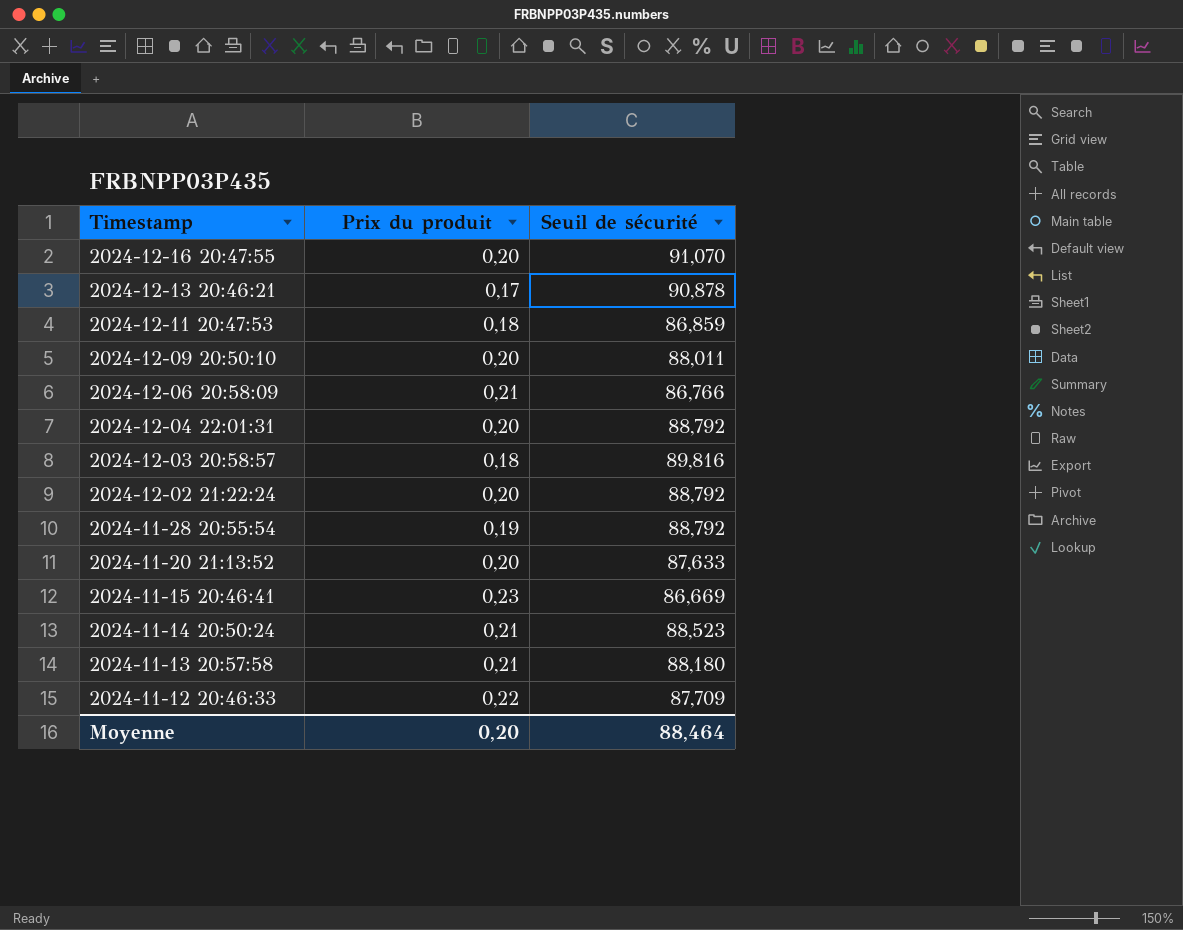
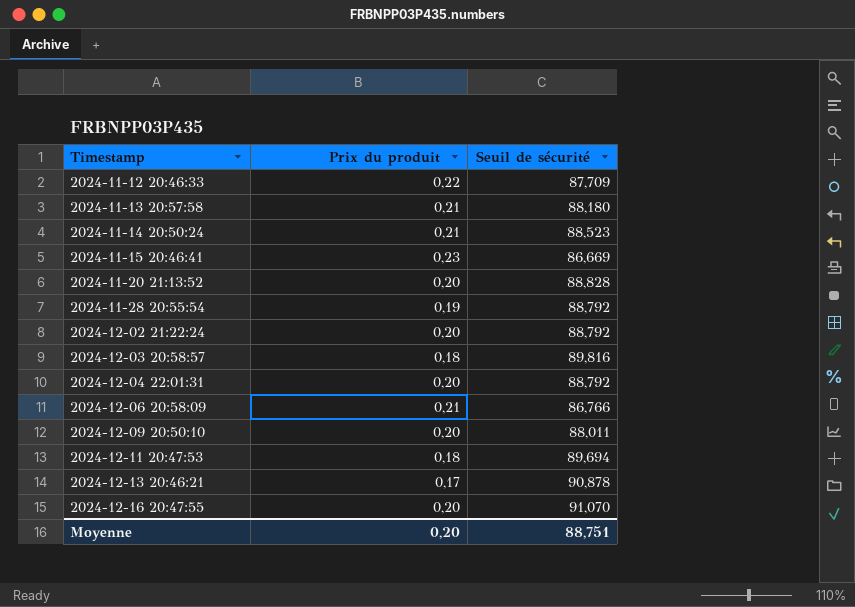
row order: Timestamp descending -> Timestamp ascending
2024-11-20 21:13:52 | Seuil de sécurité: 87,633 -> 88,828
2024-12-11 20:47:53 | Seuil de sécurité: 86,859 -> 89,694
Moyenne | Seuil de sécurité: 88,464 -> 88,751

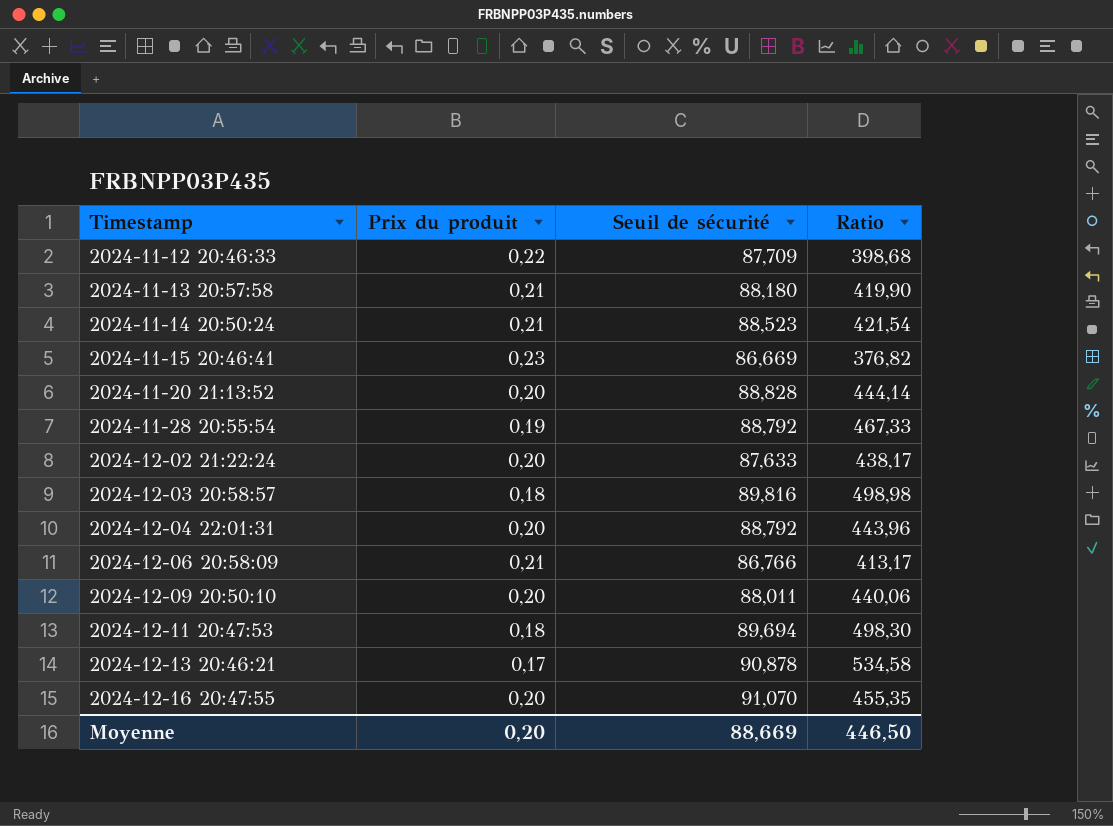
column Ratio | formula: none -> [Seuil de sécurité] / [Prix du produit]
2024-12-02 21:22:24 | Seuil de sécurité: 88,792 -> 87,633
Moyenne | Seuil de sécurité: 88,751 -> 88,669

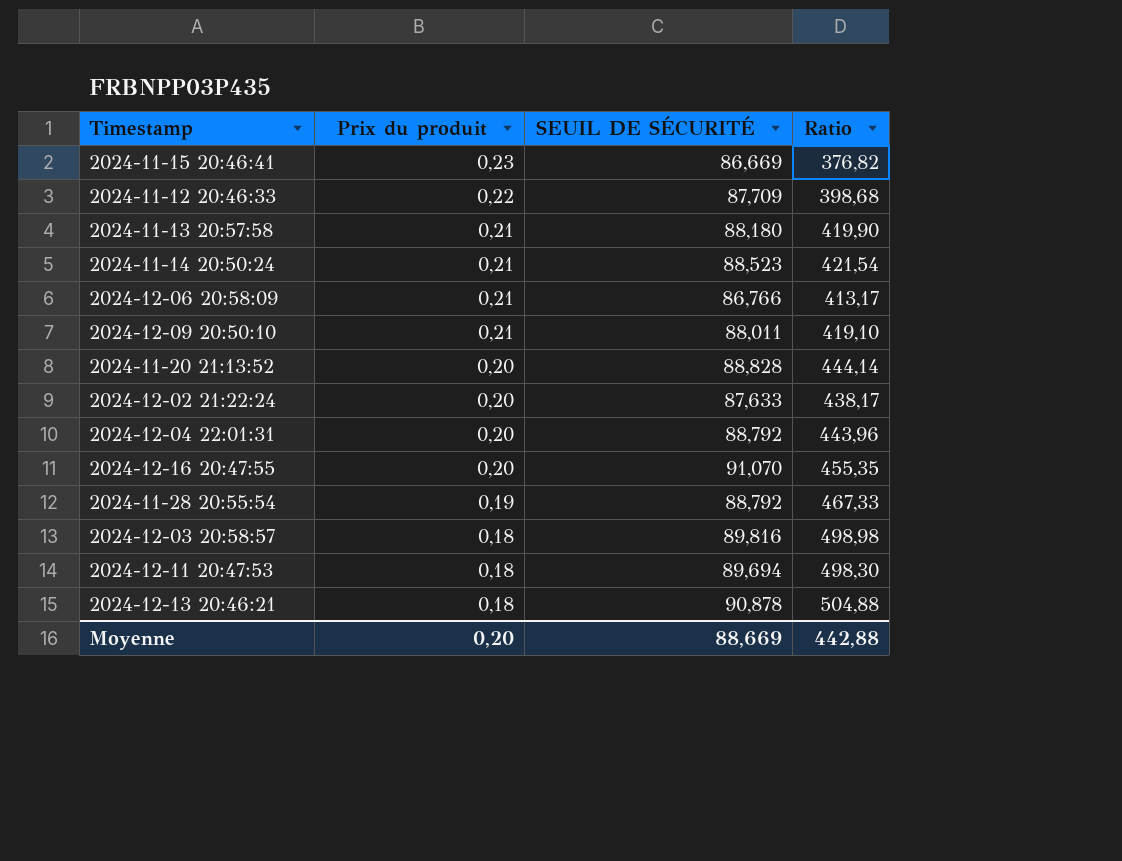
row order: Timestamp ascending -> Prix du produit descending
column name: Seuil de sécurité -> SEUIL DE SÉCURITÉ
2024-12-09 20:50:10 | Prix du produit: 0,20 -> 0,21
2024-12-09 20:50:10 | Ratio: 440,06 -> 419,10
2024-12-13 20:46:21 | Prix du produit: 0,17 -> 0,18
2024-12-13 20:46:21 | Ratio: 534,58 -> 504,88
Moyenne | Ratio: 446,50 -> 442,88

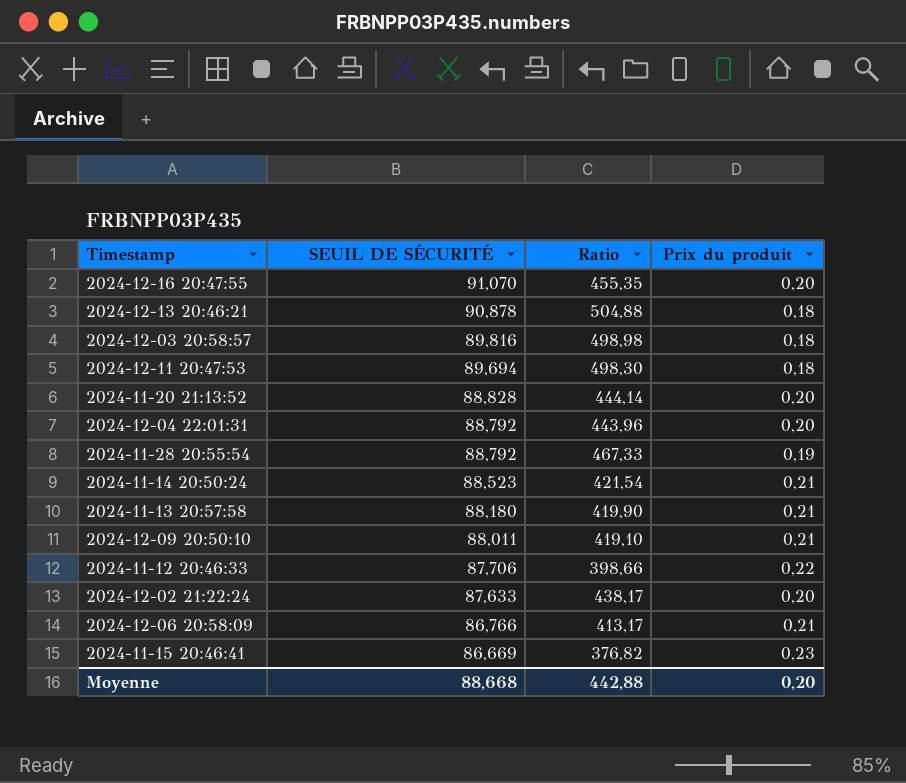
row order: Prix du produit descending -> SEUIL DE SÉCURITÉ descending
column Prix du produit | position: 2 -> 4
2024-11-12 20:46:33 | SEUIL DE SÉCURITÉ: 87,709 -> 87,706
2024-11-12 20:46:33 | Ratio: 398,68 -> 398,66
Moyenne | SEUIL DE SÉCURITÉ: 88,669 -> 88,668

